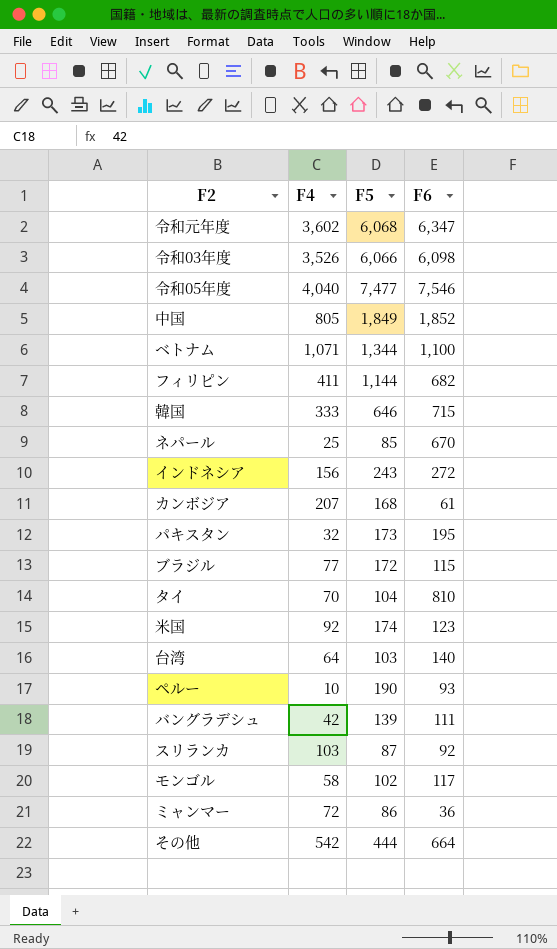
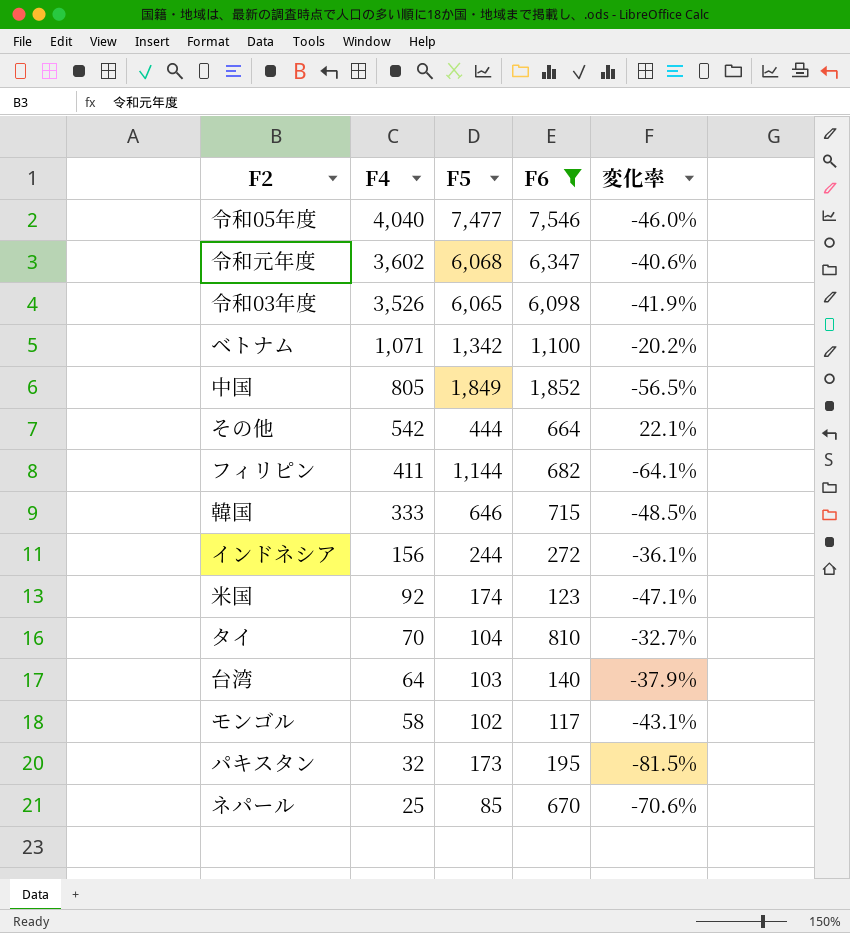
filter: none -> F6 >= 117
row order: none -> F4 descending
column 変化率 | formula: none -> ([F4] - [F5]) / [F5]
令和03年度 | F5: 6,066 -> 6,065
ベトナム | F5: 1,344 -> 1,342
インドネシア | F5: 243 -> 244

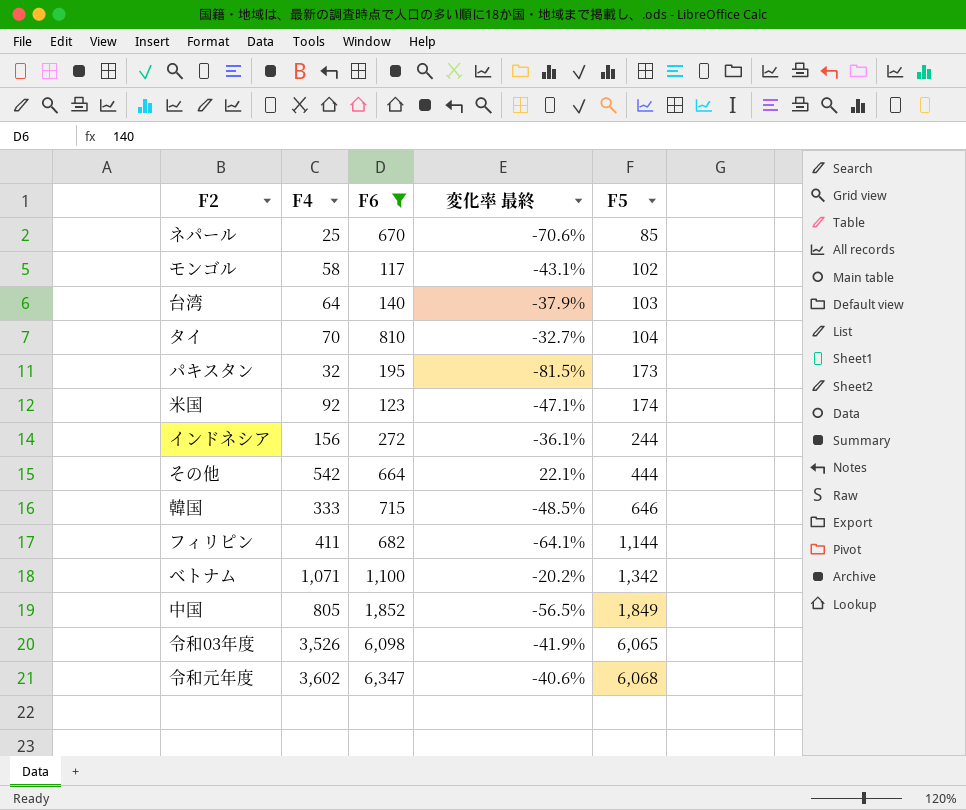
row order: F4 descending -> F5 ascending
column name: 変化率 -> 変化率 最終
column F5 | position: 3 -> 5
row 令和05年度: 4,040 | 7,477 | 7,546 | -46.0% -> none

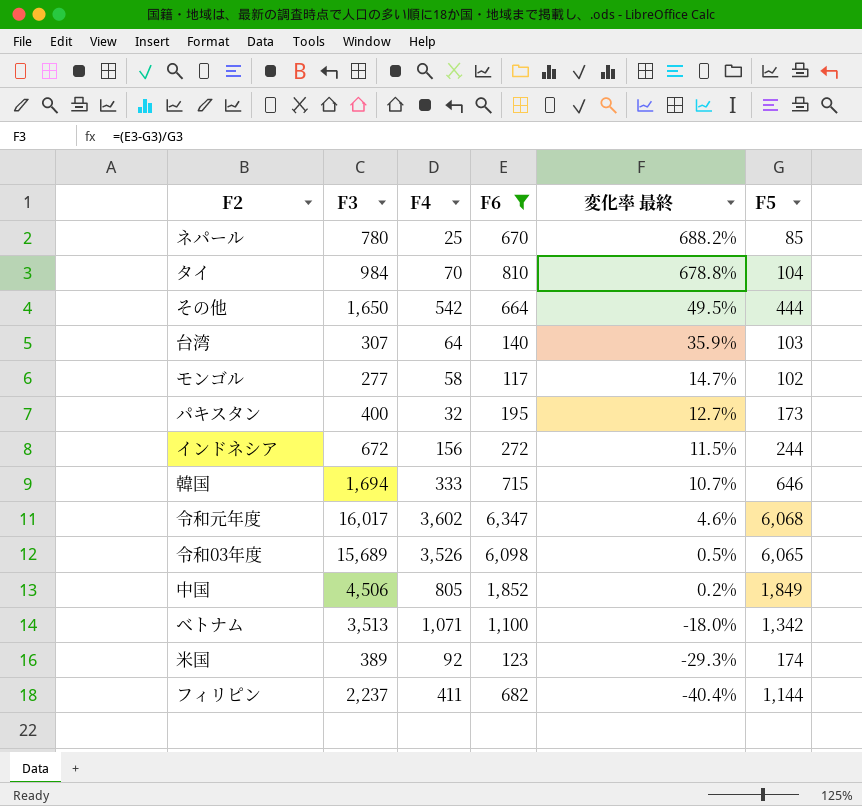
row order: F5 ascending -> 変化率 最終 descending
column F3 | formula: none -> [F4] + [F6] + [F5]
column 変化率 最終 | formula: ([F4] - [F5]) / [F5] -> ([F6] - [F5]) / [F5]

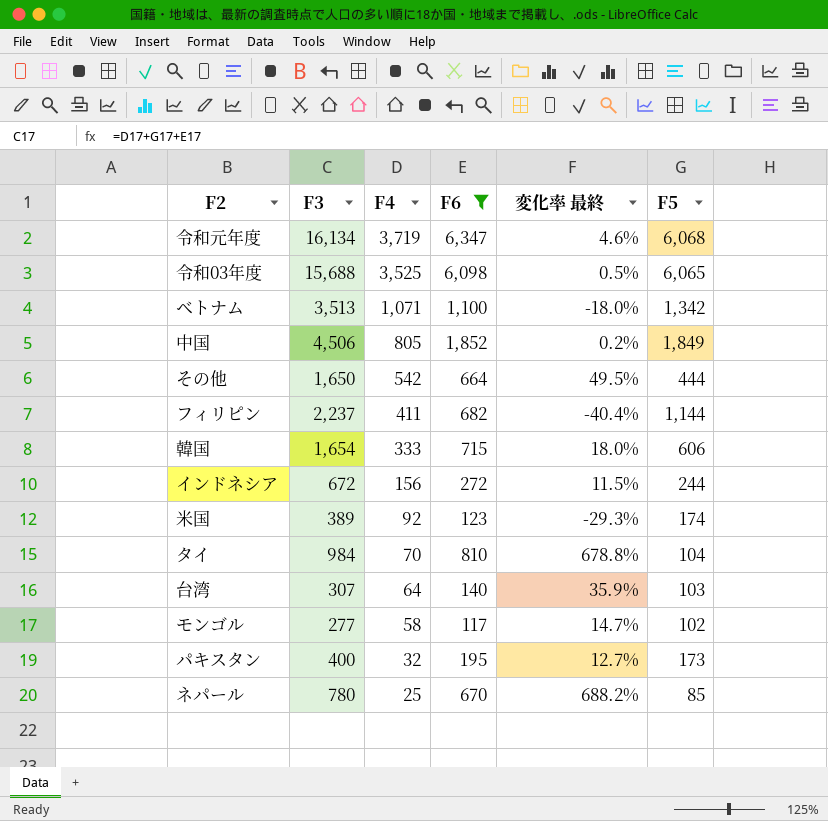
row order: 変化率 最終 descending -> F4 descending
令和元年度 | F3: 16,017 -> 16,134
令和元年度 | F4: 3,602 -> 3,719
令和03年度 | F3: 15,689 -> 15,688
令和03年度 | F4: 3,526 -> 3,525
韓国 | F3: 1,694 -> 1,654
韓国 | 変化率 最終: 10.7% -> 18.0%
韓国 | F5: 646 -> 606

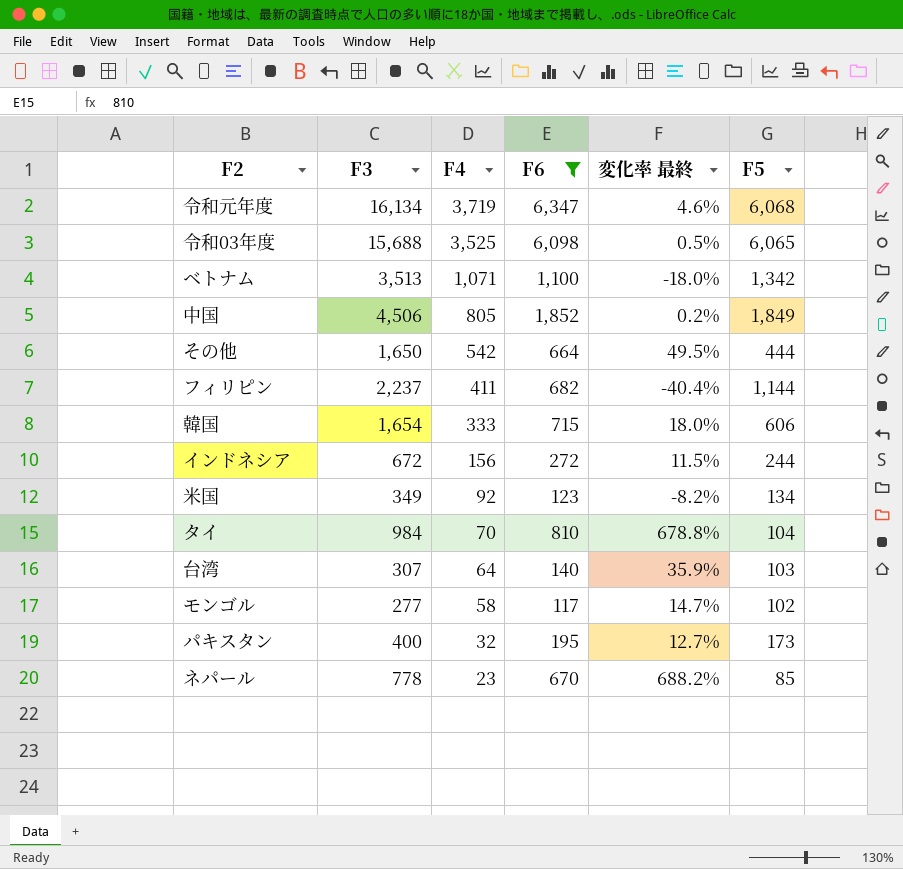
米国 | F3: 389 -> 349
米国 | 変化率 最終: -29.3% -> -8.2%
米国 | F5: 174 -> 134
ネパール | F3: 780 -> 778
ネパール | F4: 25 -> 23

